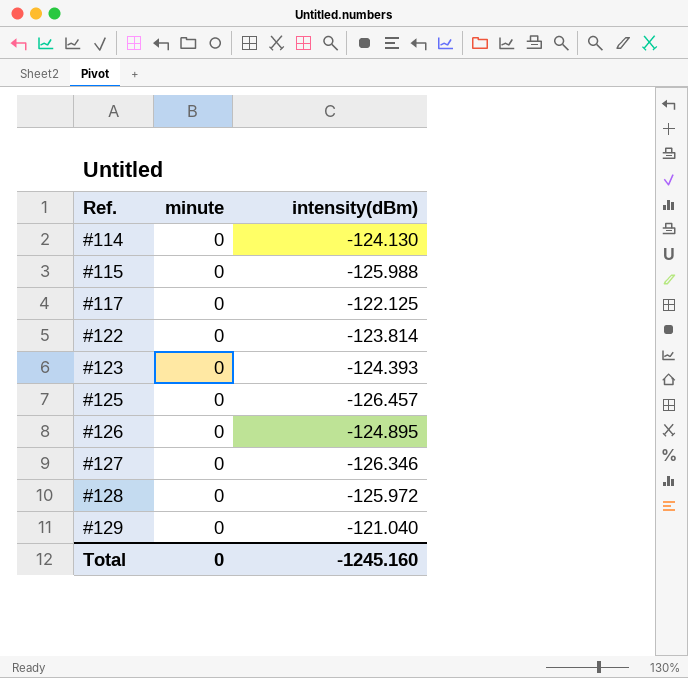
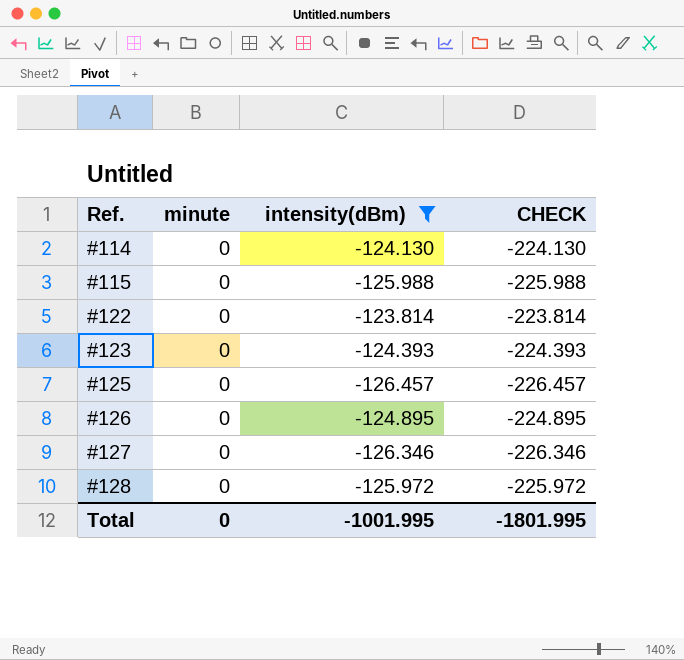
filter: none -> intensity(dBm) <= -123.814
column CHECK | formula: none -> [intensity(dBm)] - 100
Total | intensity(dBm): -1245.160 -> -1001.995

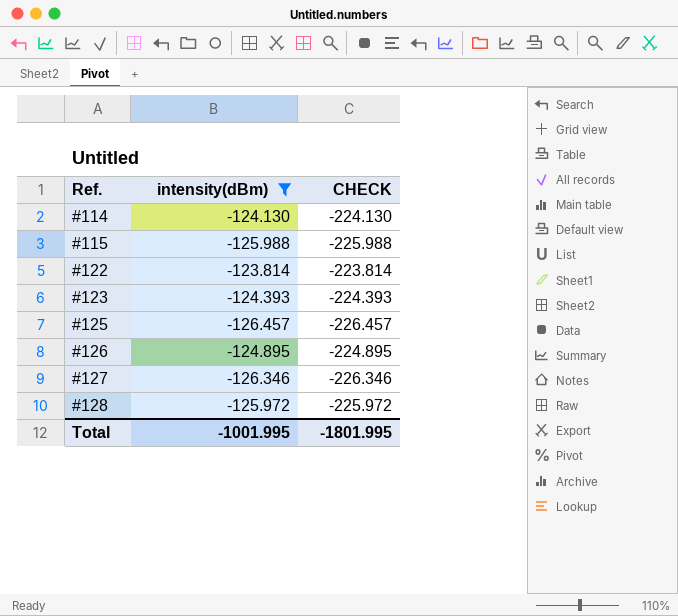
column minute | position: 2 -> none

